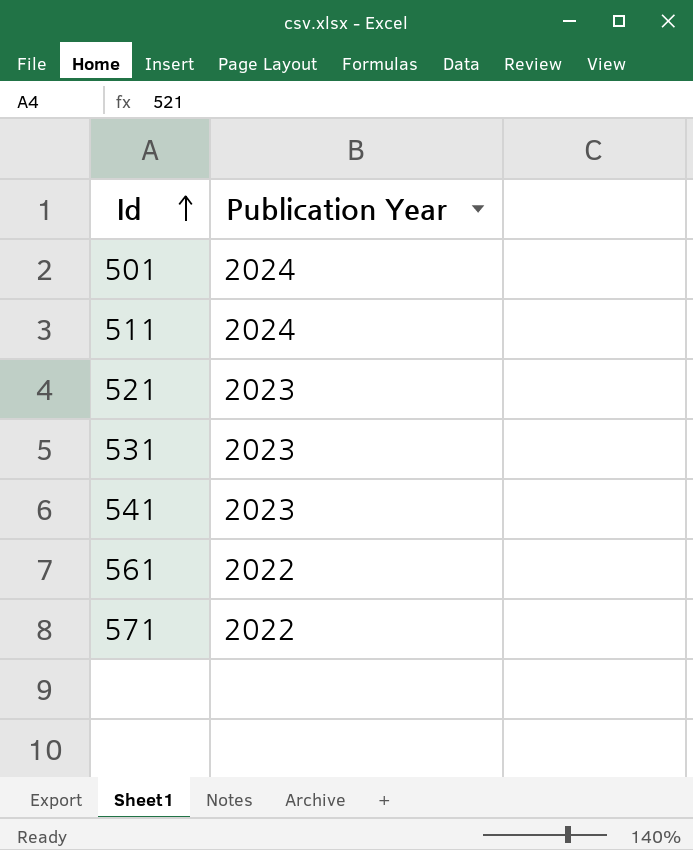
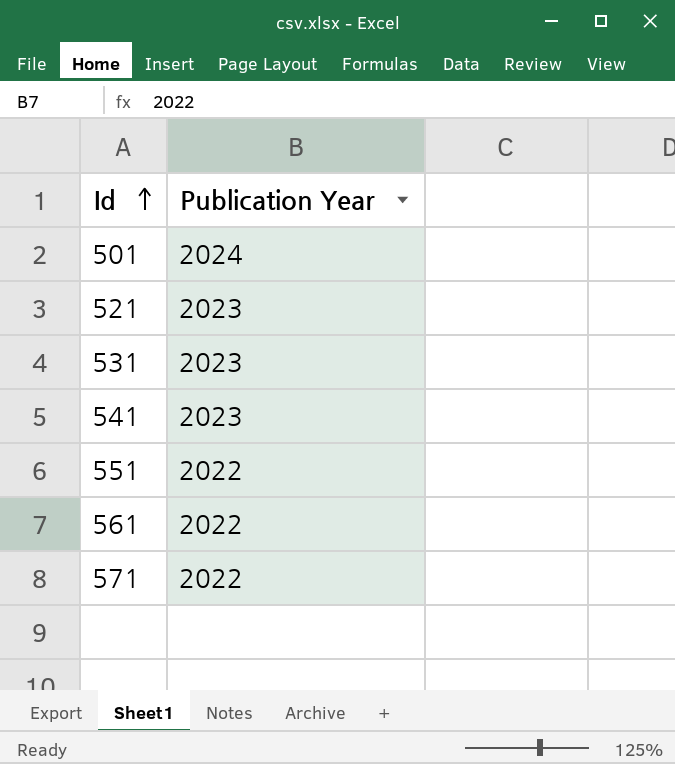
row 511: 2024 -> none
row 551: none -> 2022

